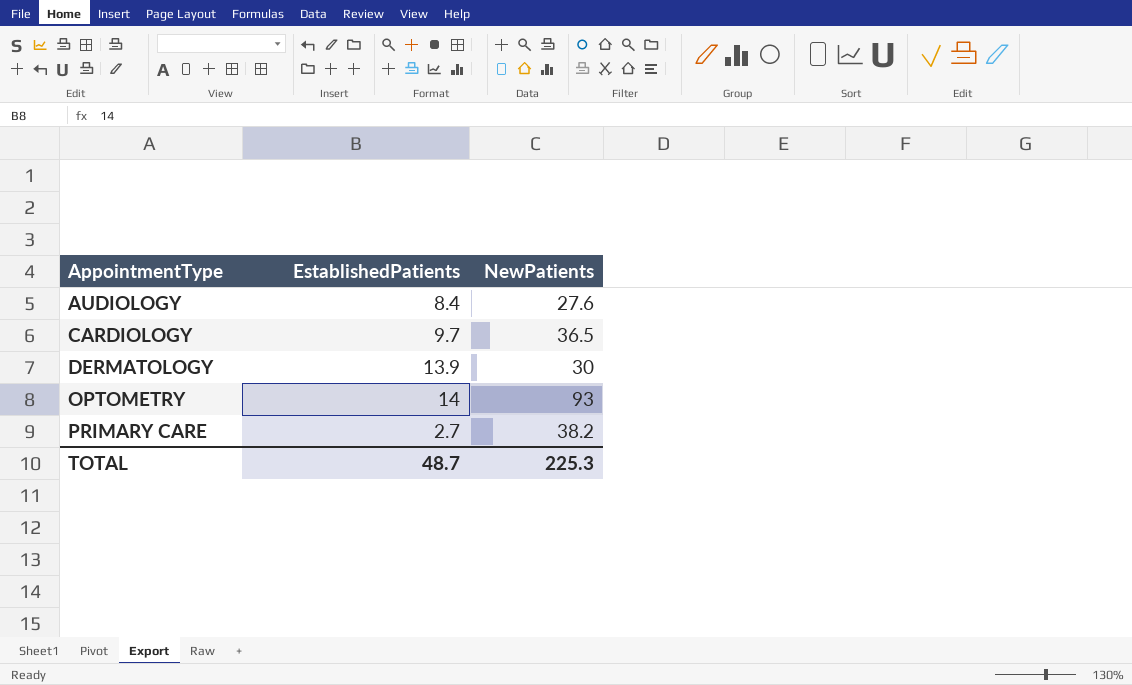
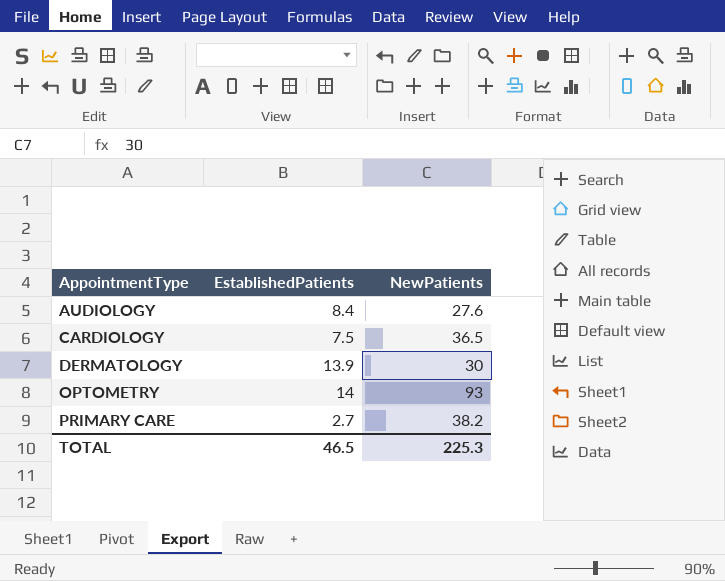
CARDIOLOGY | EstablishedPatients: 9.7 -> 7.5
TOTAL | EstablishedPatients: 48.7 -> 46.5

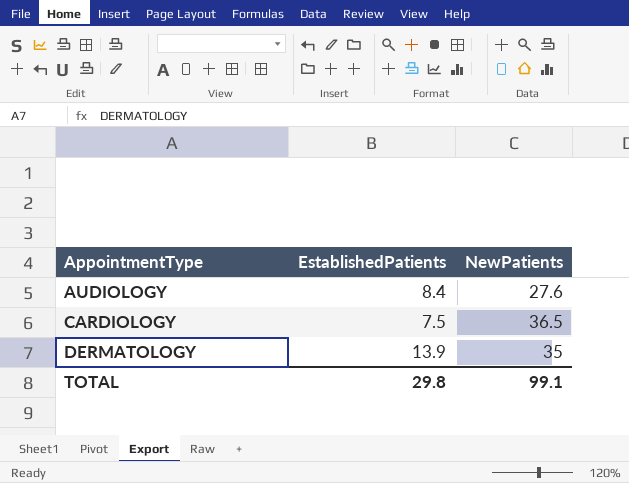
row OPTOMETRY: 14 | 93 -> none
row PRIMARY CARE: 2.7 | 38.2 -> none
DERMATOLOGY | NewPatients: 30 -> 35
TOTAL | EstablishedPatients: 46.5 -> 29.8
TOTAL | NewPatients: 225.3 -> 99.1

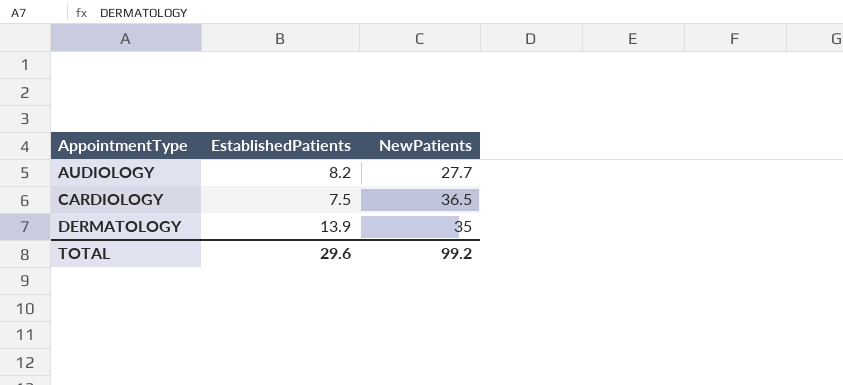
AUDIOLOGY | EstablishedPatients: 8.4 -> 8.2
AUDIOLOGY | NewPatients: 27.6 -> 27.7
TOTAL | EstablishedPatients: 29.8 -> 29.6
TOTAL | NewPatients: 99.1 -> 99.2

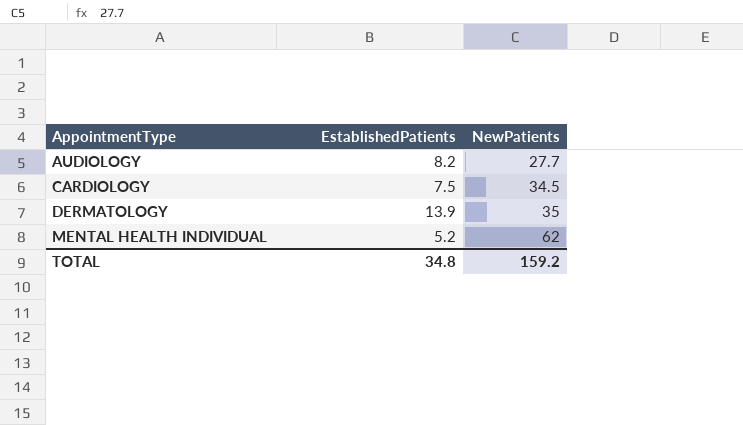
CARDIOLOGY | NewPatients: 36.5 -> 34.5
row MENTAL HEALTH INDIVIDUAL: none -> 5.2 | 62
TOTAL | EstablishedPatients: 29.6 -> 34.8
TOTAL | NewPatients: 99.2 -> 159.2

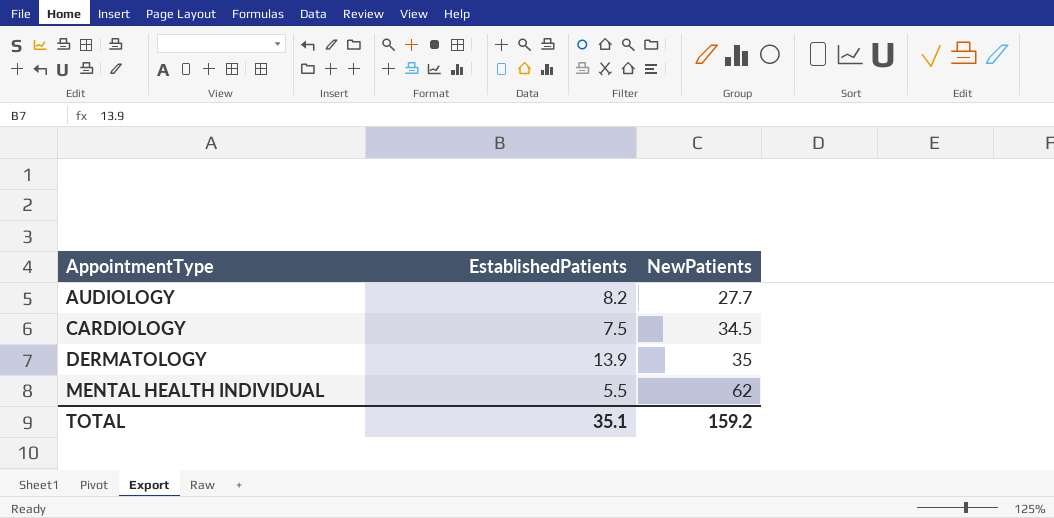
MENTAL HEALTH INDIVIDUAL | EstablishedPatients: 5.2 -> 5.5
TOTAL | EstablishedPatients: 34.8 -> 35.1

